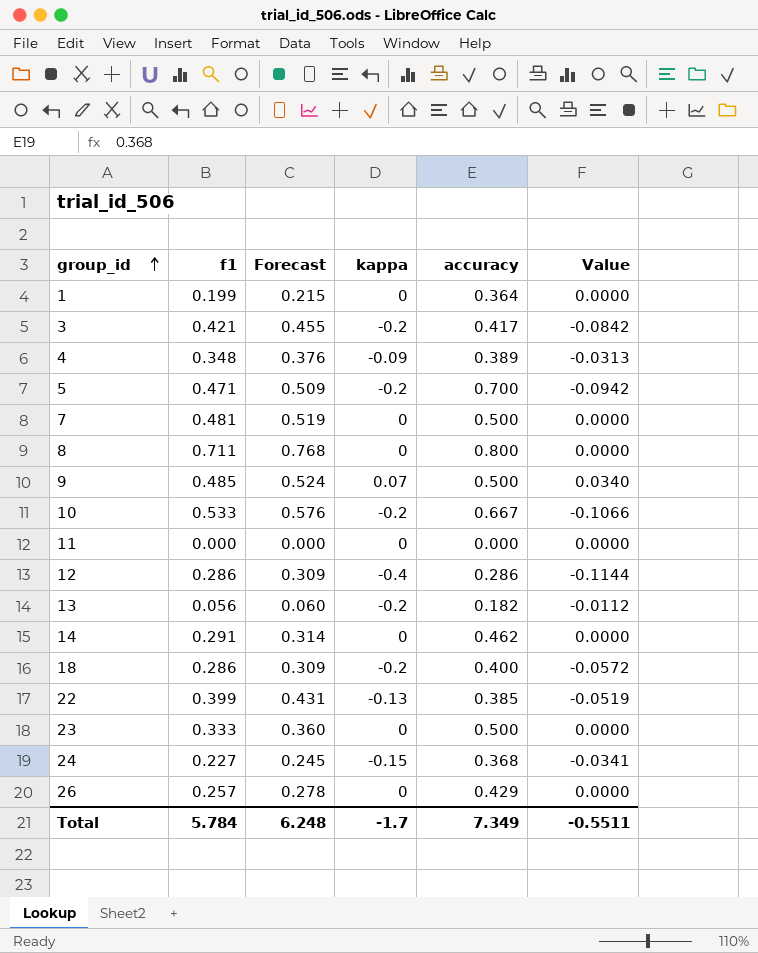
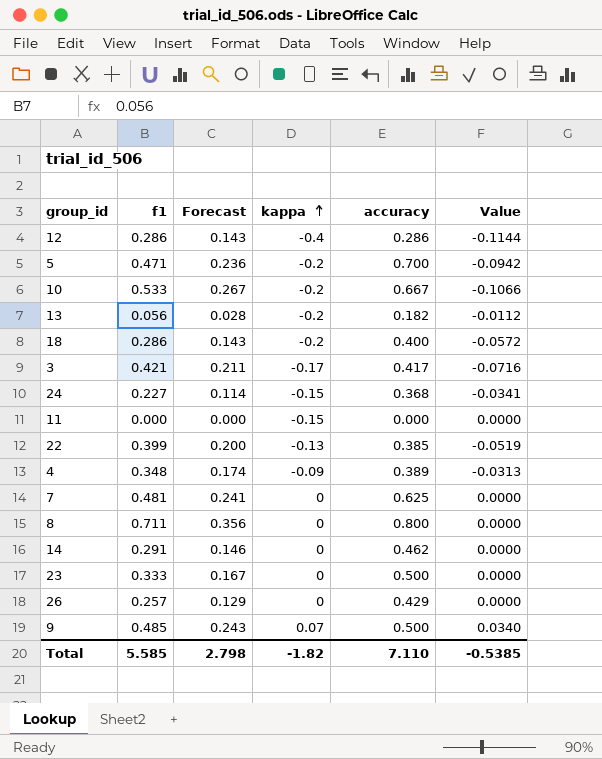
row order: group_id ascending -> kappa ascending
column Forecast | formula: [f1] * 1.08 -> [f1] * 0.5
row 1: 0.199 | 0.215 | 0 | 0.364 | 0.0000 -> none
3 | kappa: -0.2 -> -0.17
3 | Value: -0.0842 -> -0.0716
11 | kappa: 0 -> -0.15
7 | accuracy: 0.500 -> 0.625
Total | f1: 5.784 -> 5.585
Total | Forecast: 6.248 -> 2.798
Total | kappa: -1.7 -> -1.82
Total | accuracy: 7.349 -> 7.110
Total | Value: -0.5511 -> -0.5385

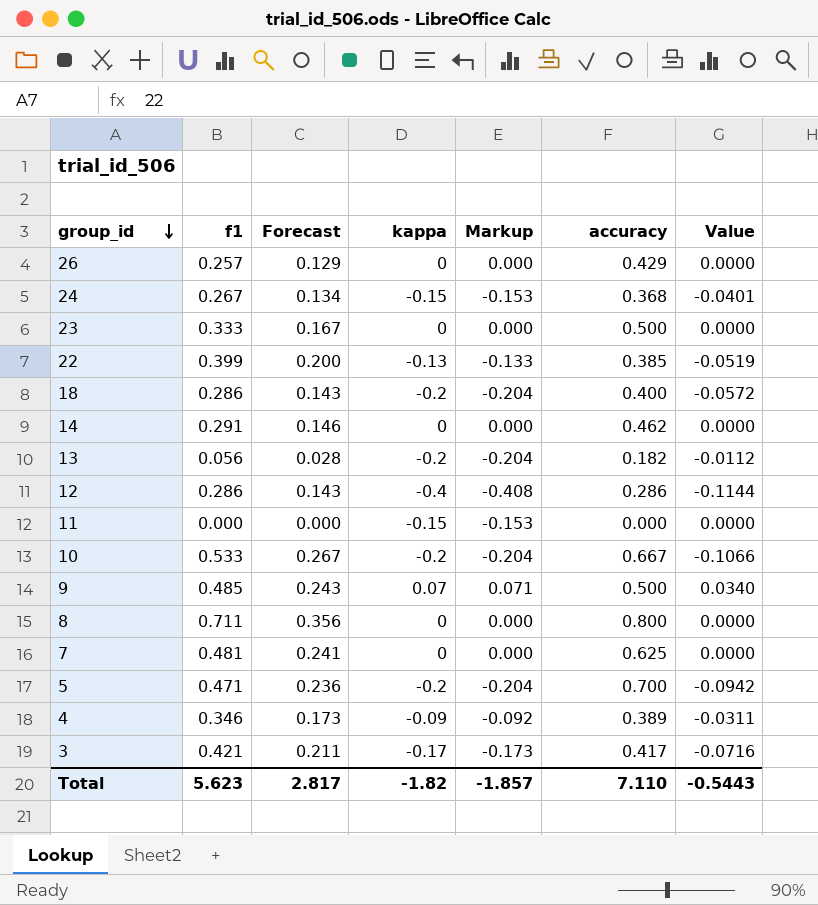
row order: kappa ascending -> group_id descending
column Markup | formula: none -> [kappa] * 1.02
24 | f1: 0.227 -> 0.267
24 | Forecast: 0.114 -> 0.134
24 | Value: -0.0341 -> -0.0401
4 | f1: 0.348 -> 0.346
4 | Forecast: 0.174 -> 0.173
4 | Value: -0.0313 -> -0.0311
Total | f1: 5.585 -> 5.623
Total | Forecast: 2.798 -> 2.817
Total | Value: -0.5385 -> -0.5443

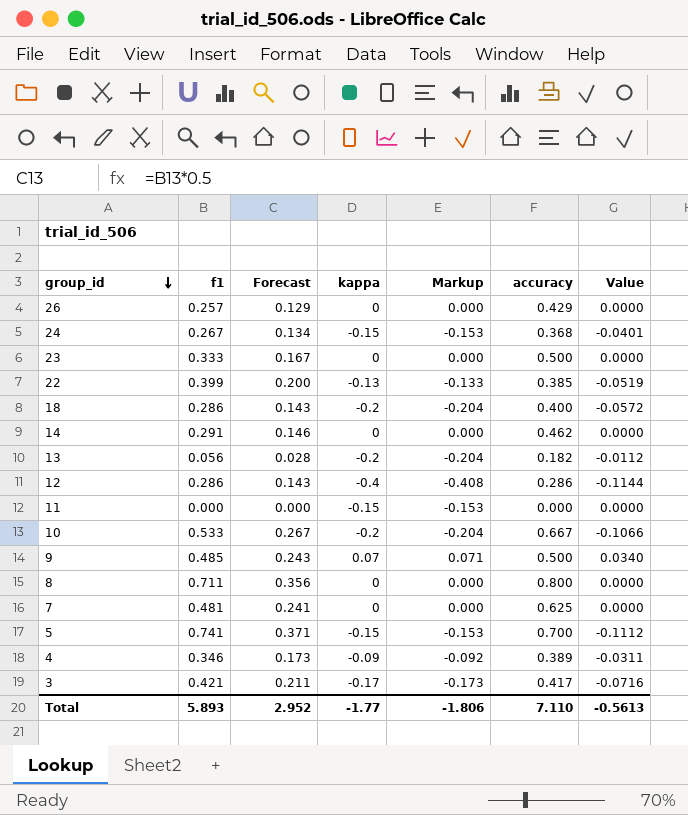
5 | f1: 0.471 -> 0.741
5 | Forecast: 0.236 -> 0.371
5 | kappa: -0.2 -> -0.15
5 | Markup: -0.204 -> -0.153
5 | Value: -0.0942 -> -0.1112
Total | f1: 5.623 -> 5.893
Total | Forecast: 2.817 -> 2.952
Total | kappa: -1.82 -> -1.77
Total | Markup: -1.857 -> -1.806
Total | Value: -0.5443 -> -0.5613

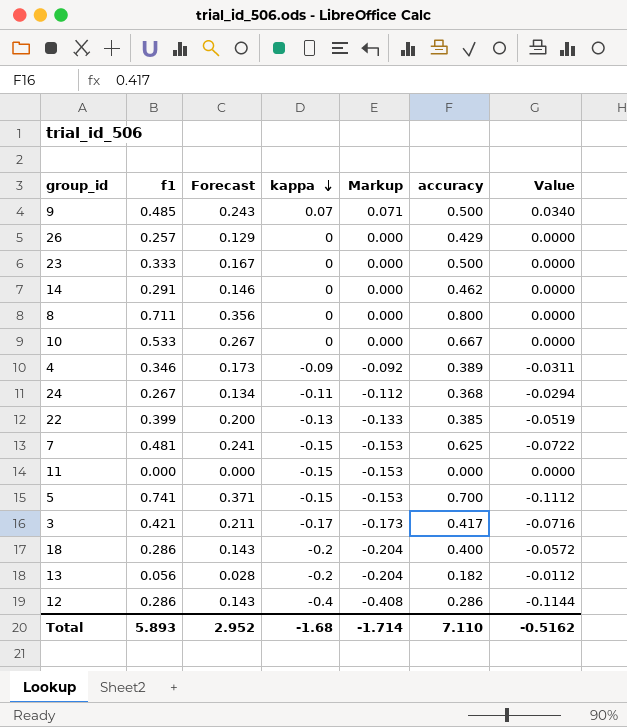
row order: group_id descending -> kappa descending
10 | kappa: -0.2 -> 0
10 | Markup: -0.204 -> 0.000
10 | Value: -0.1066 -> 0.0000
24 | kappa: -0.15 -> -0.11
24 | Markup: -0.153 -> -0.112
24 | Value: -0.0401 -> -0.0294
7 | kappa: 0 -> -0.15
7 | Markup: 0.000 -> -0.153
7 | Value: 0.0000 -> -0.0722
Total | kappa: -1.77 -> -1.68
Total | Markup: -1.806 -> -1.714
Total | Value: -0.5613 -> -0.5162

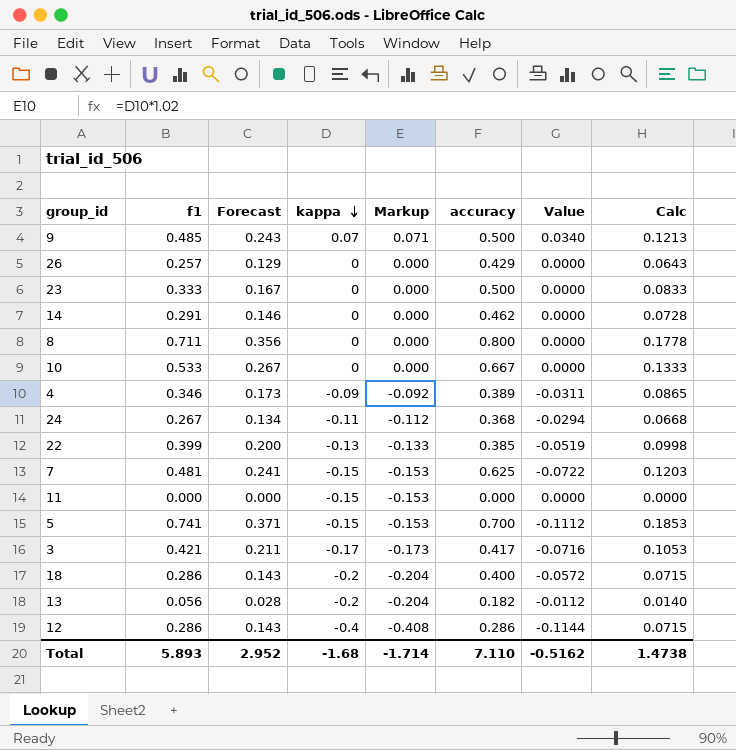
column Calc | formula: none -> [f1] * 0.25

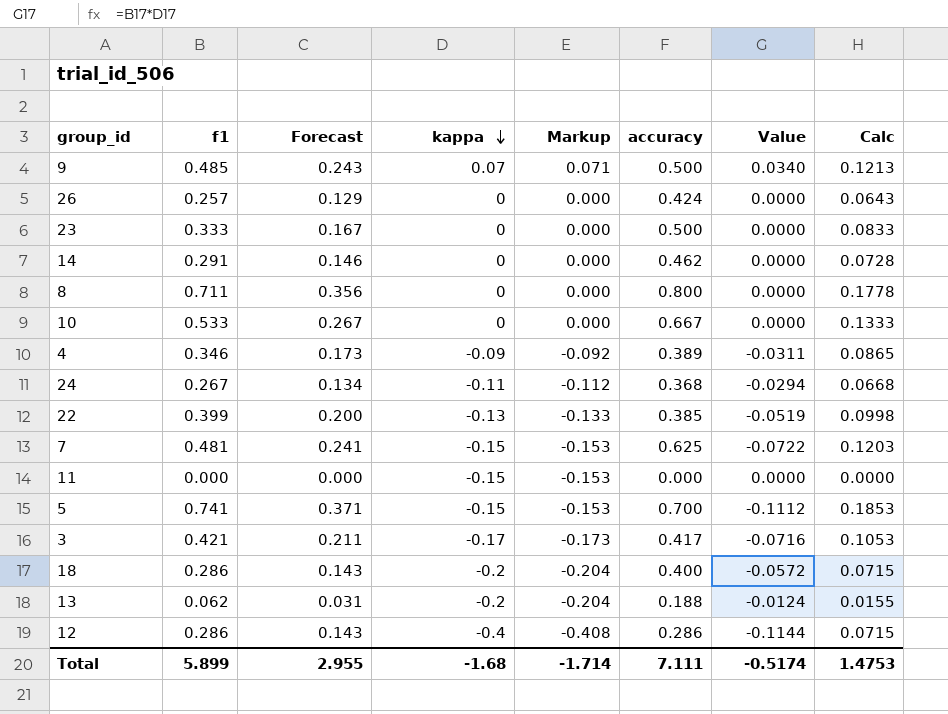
26 | accuracy: 0.429 -> 0.424
13 | f1: 0.056 -> 0.062
13 | Forecast: 0.028 -> 0.031
13 | accuracy: 0.182 -> 0.188
13 | Value: -0.0112 -> -0.0124
13 | Calc: 0.0140 -> 0.0155
Total | f1: 5.893 -> 5.899
Total | Forecast: 2.952 -> 2.955
Total | accuracy: 7.110 -> 7.111
Total | Value: -0.5162 -> -0.5174
Total | Calc: 1.4738 -> 1.4753

